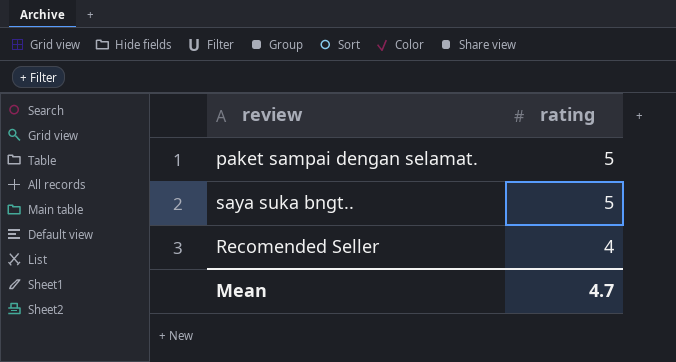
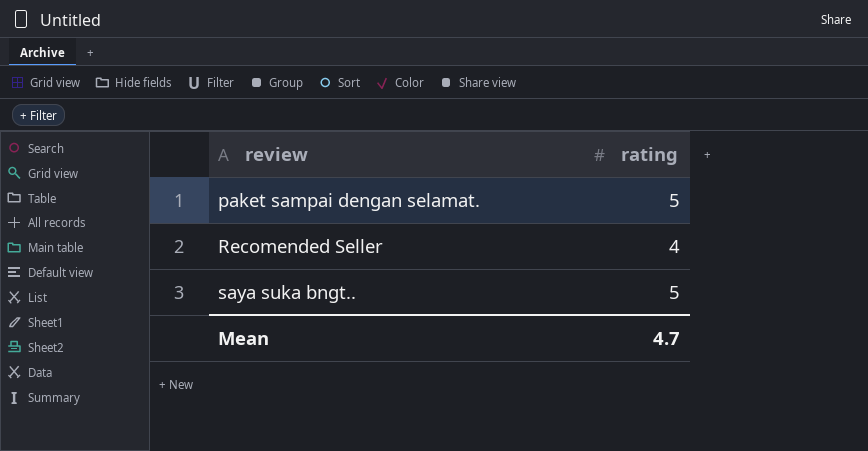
row order: rating descending -> review ascending

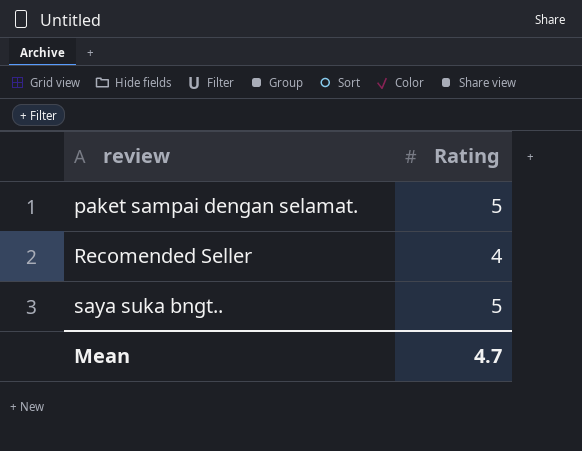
column name: rating -> Rating

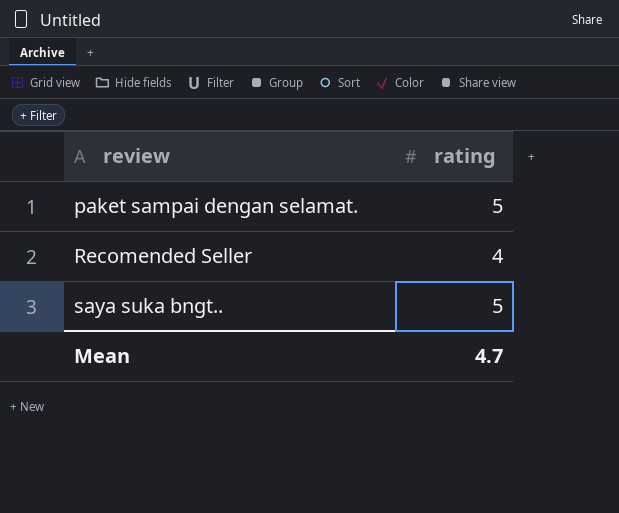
column name: Rating -> rating

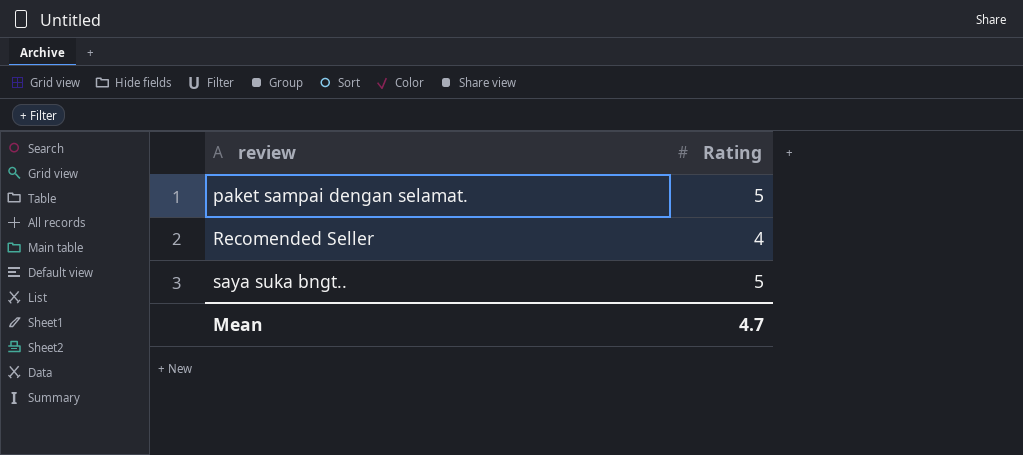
column name: rating -> Rating

